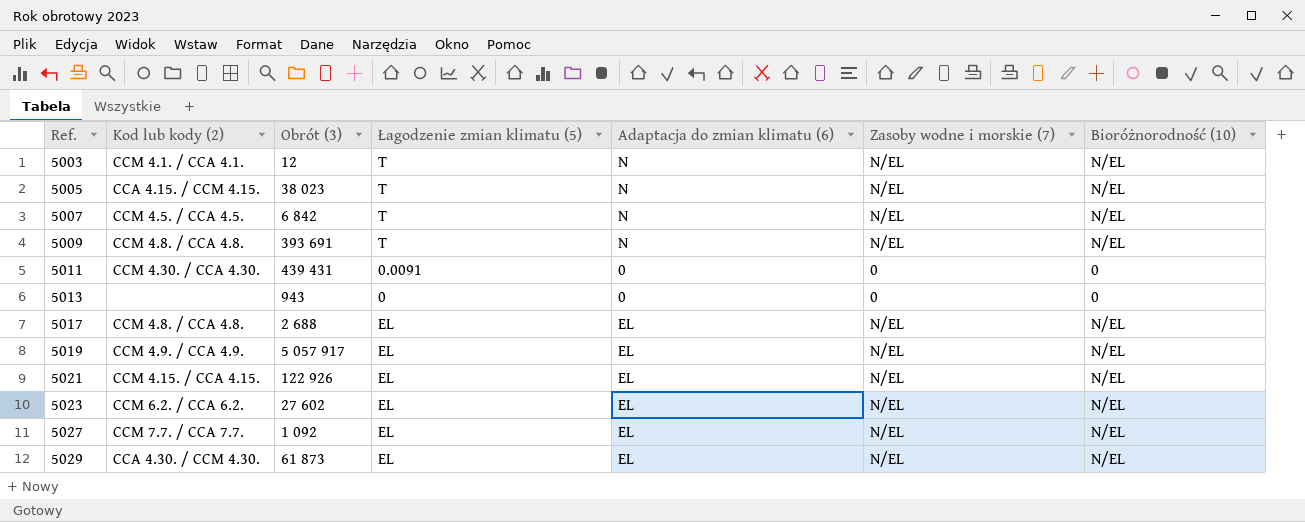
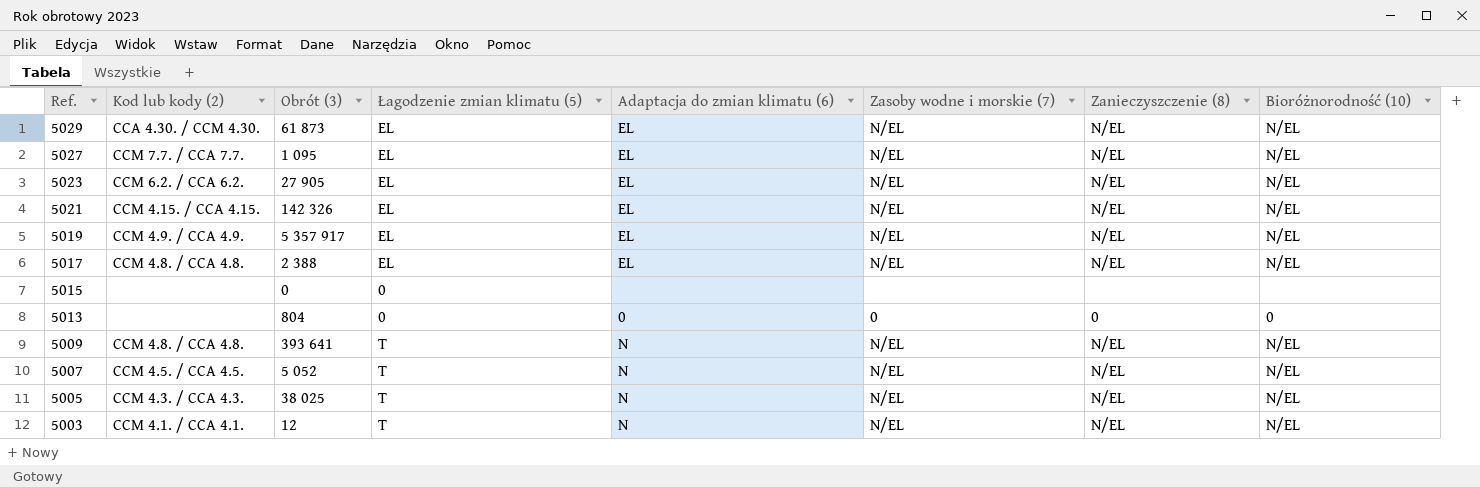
row order: Ref. ascending -> Ref. descending
column Zanieczyszczenie (8) | position: none -> 7
row 5011: CCM 4.30. / CCA 4.30. | 439 431 | 0.0091 | 0 | 0 | 0 -> none
5027 | Obrót (3): 1 092 -> 1 095
5023 | Obrót (3): 27 602 -> 27 905
5021 | Obrót (3): 122 926 -> 142 326
5019 | Obrót (3): 5 057 917 -> 5 357 917
5017 | Obrót (3): 2 688 -> 2 388
row 5015: none -> none | 0 | 0 | none | none | none | none
5013 | Obrót (3): 943 -> 804
5009 | Obrót (3): 393 691 -> 393 641
5007 | Obrót (3): 6 842 -> 5 052
5005 | Kod lub kody (2): CCA 4.15. / CCM 4.15. -> CCM 4.3. / CCA 4.3.
5005 | Obrót (3): 38 023 -> 38 025

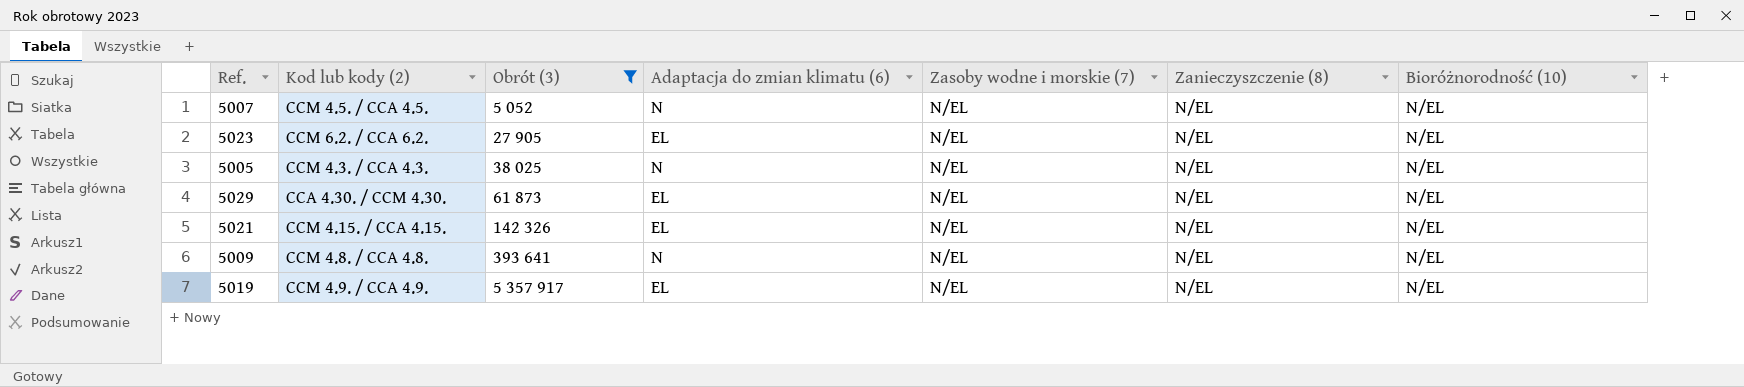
filter: none -> Obrót (3) >= 5 052
row order: Ref. descending -> Obrót (3) ascending
column Łagodzenie zmian klimatu (5) | position: 4 -> none

